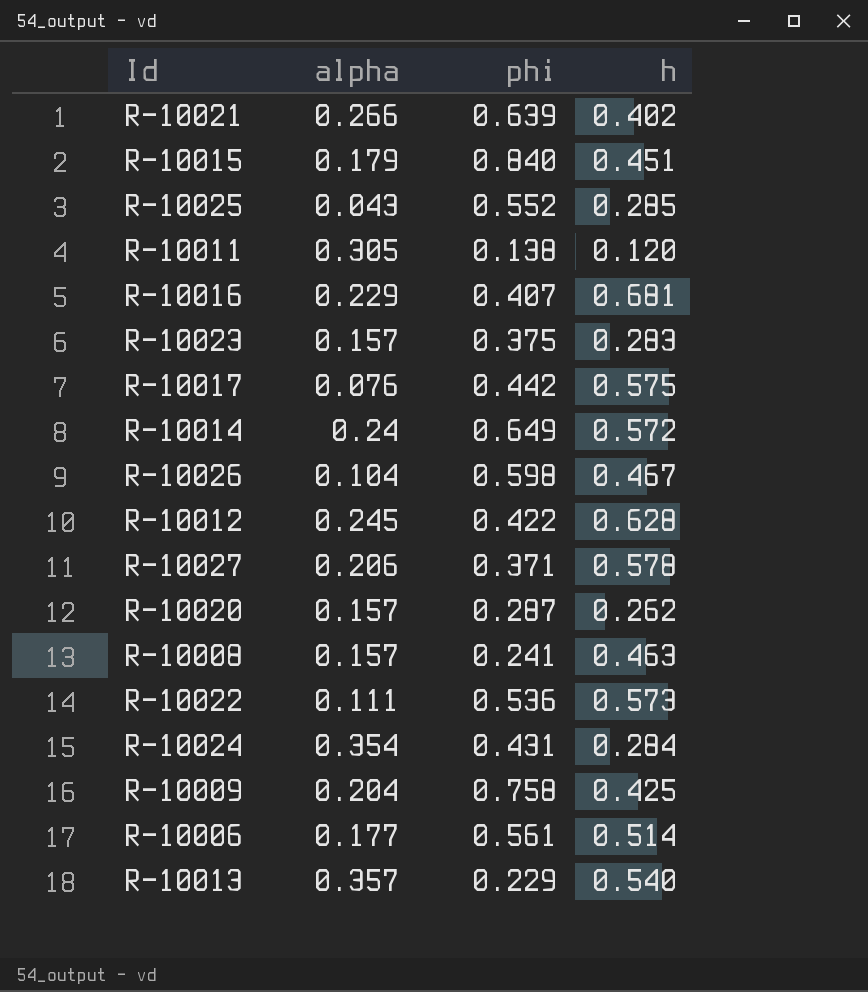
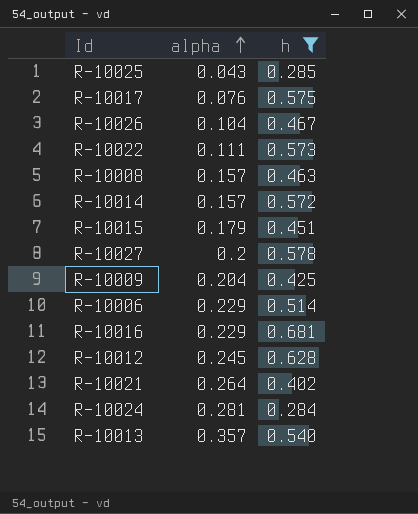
filter: none -> h >= 0.284
row order: none -> alpha ascending
column phi | position: 3 -> none
R-10014 | alpha: 0.24 -> 0.157
R-10027 | alpha: 0.206 -> 0.2
R-10006 | alpha: 0.177 -> 0.229
R-10021 | alpha: 0.266 -> 0.264
R-10024 | alpha: 0.354 -> 0.281

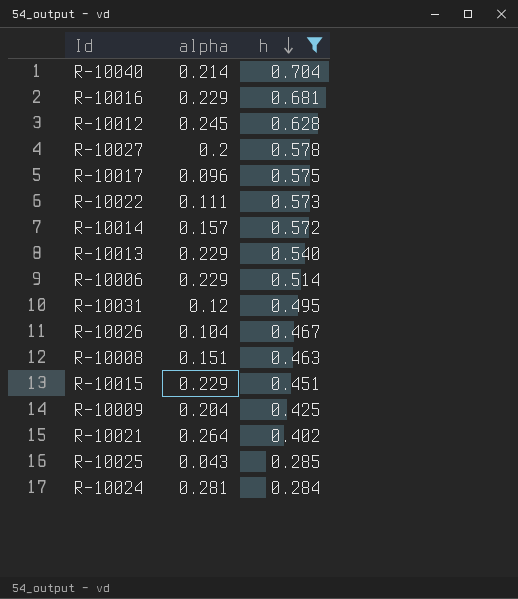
row order: alpha ascending -> h descending
row R-10040: none -> 0.214 | 0.704
R-10017 | alpha: 0.076 -> 0.096
R-10013 | alpha: 0.357 -> 0.229
row R-10031: none -> 0.12 | 0.495
R-10008 | alpha: 0.157 -> 0.151
R-10015 | alpha: 0.179 -> 0.229

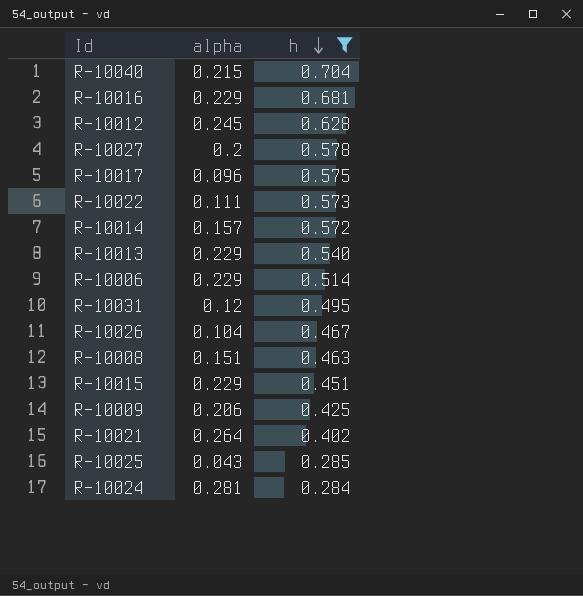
R-10040 | alpha: 0.214 -> 0.215
R-10009 | alpha: 0.204 -> 0.206

